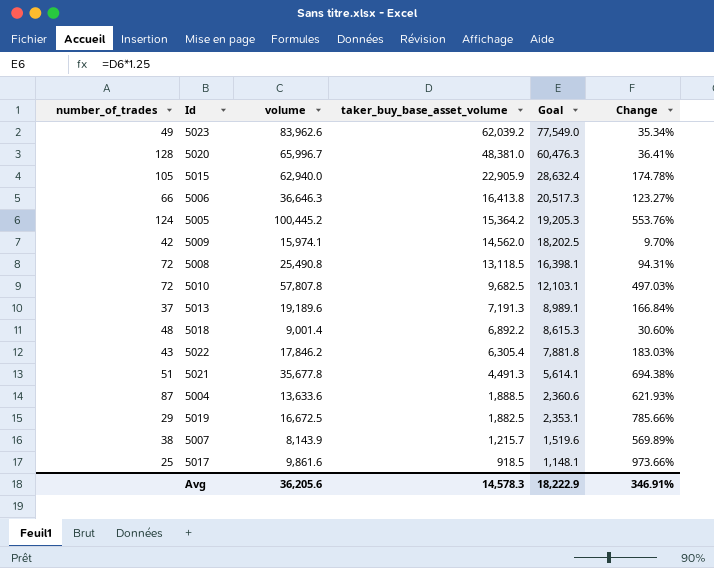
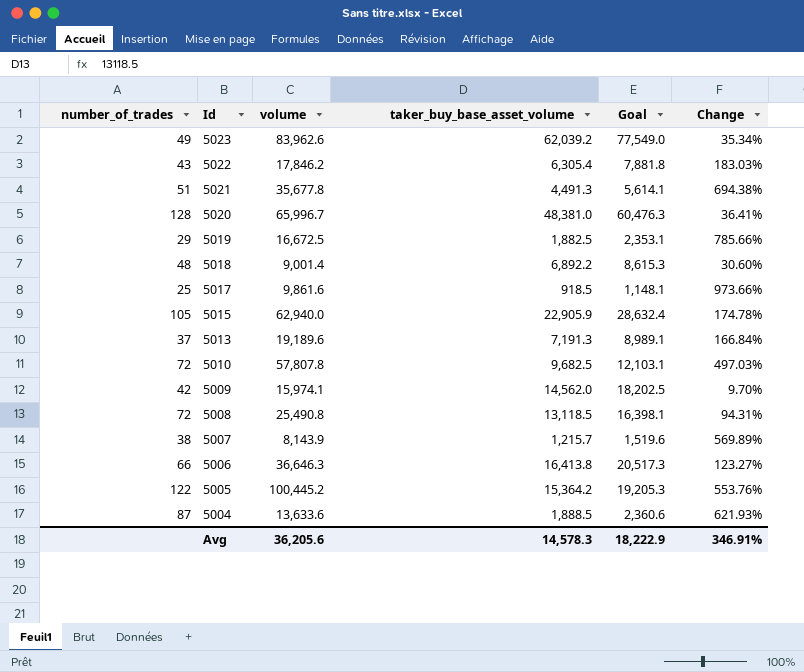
row order: taker_buy_base_asset_volume descending -> Id descending
5005 | number_of_trades: 124 -> 122

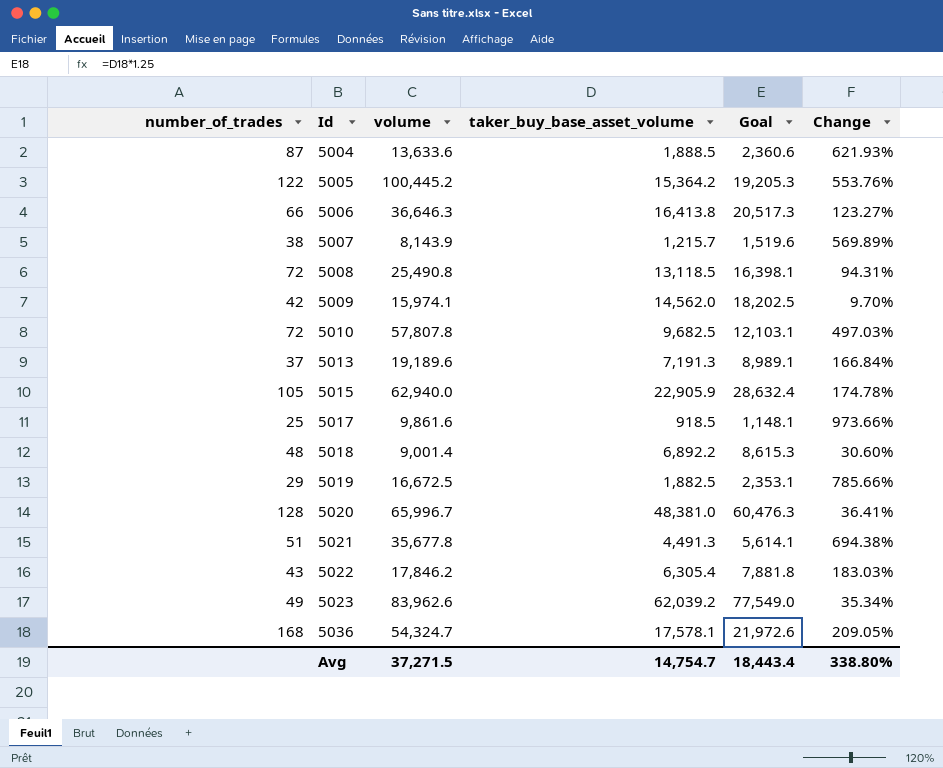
row order: Id descending -> Id ascending
row 5036: none -> 168 | 54,324.7 | 17,578.1 | 21,972.6 | 209.05%
Avg | volume: 36,205.6 -> 37,271.5
Avg | taker_buy_base_asset_volume: 14,578.3 -> 14,754.7
Avg | Goal: 18,222.9 -> 18,443.4
Avg | Change: 346.91% -> 338.80%

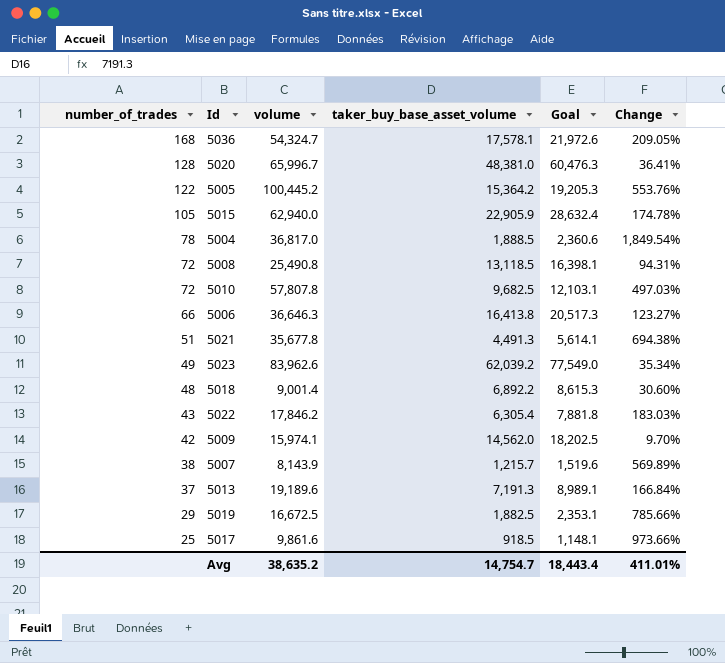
row order: Id ascending -> number_of_trades descending
5004 | number_of_trades: 87 -> 78
5004 | volume: 13,633.6 -> 36,817.0
5004 | Change: 621.93% -> 1,849.54%
Avg | volume: 37,271.5 -> 38,635.2
Avg | Change: 338.80% -> 411.01%

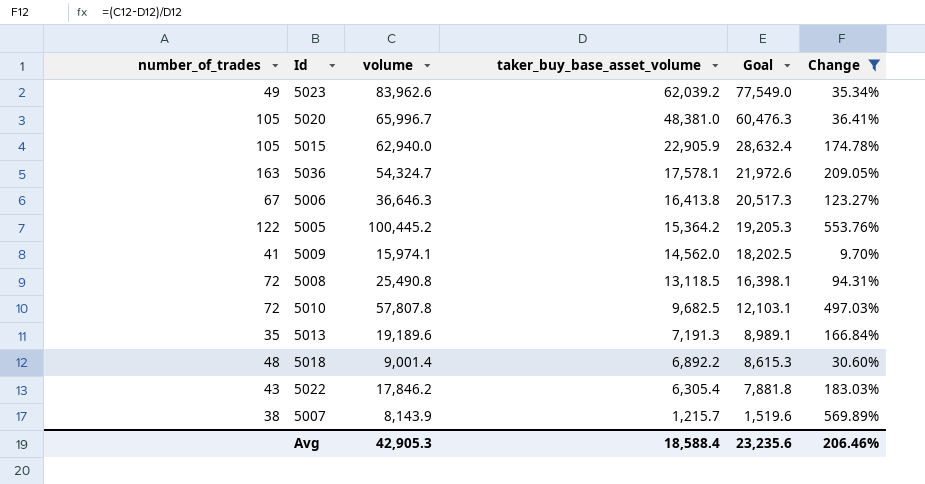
filter: none -> Change <= 569.89%
row order: number_of_trades descending -> taker_buy_base_asset_volume descending
5020 | number_of_trades: 128 -> 105
5036 | number_of_trades: 168 -> 163
5006 | number_of_trades: 66 -> 67
5009 | number_of_trades: 42 -> 41
5013 | number_of_trades: 37 -> 35
Avg | volume: 38,635.2 -> 42,905.3
Avg | taker_buy_base_asset_volume: 14,754.7 -> 18,588.4
Avg | Goal: 18,443.4 -> 23,235.6
Avg | Change: 411.01% -> 206.46%

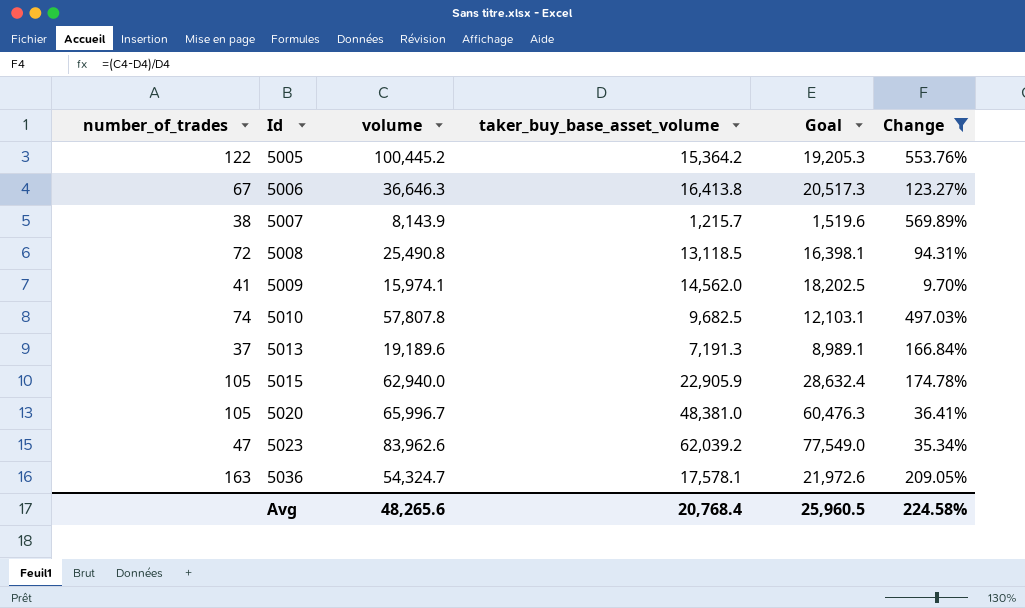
row order: taker_buy_base_asset_volume descending -> Id ascending
row 5018: 48 | 9,001.4 | 6,892.2 | 8,615.3 | 30.60% -> none
row 5022: 43 | 17,846.2 | 6,305.4 | 7,881.8 | 183.03% -> none
5010 | number_of_trades: 72 -> 74
5013 | number_of_trades: 35 -> 37
5023 | number_of_trades: 49 -> 47
Avg | volume: 42,905.3 -> 48,265.6
Avg | taker_buy_base_asset_volume: 18,588.4 -> 20,768.4
Avg | Goal: 23,235.6 -> 25,960.5
Avg | Change: 206.46% -> 224.58%

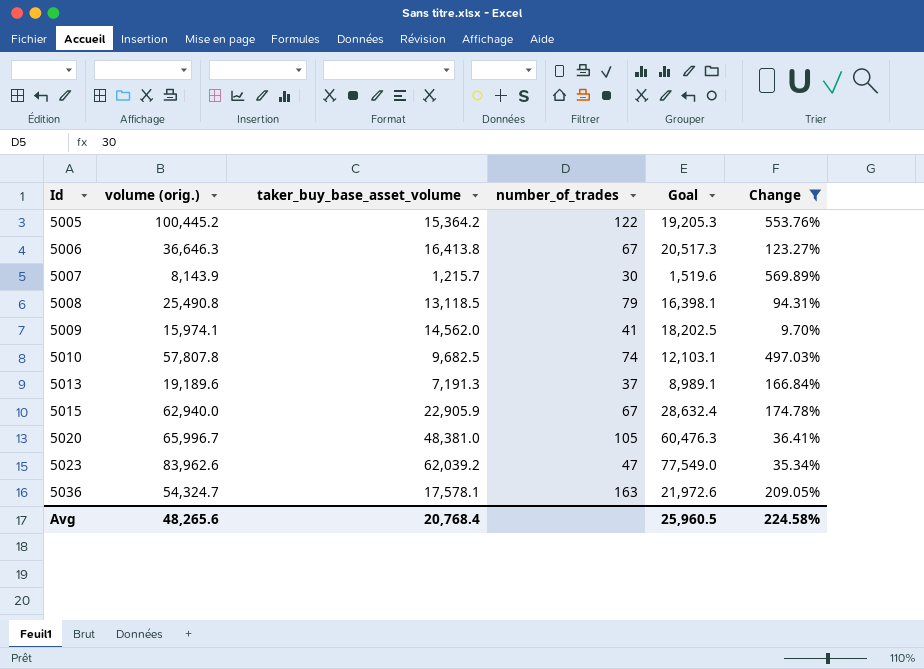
column name: volume -> volume (orig.)
column number_of_trades | position: 1 -> 4
5007 | number_of_trades: 38 -> 30
5008 | number_of_trades: 72 -> 79
5015 | number_of_trades: 105 -> 67

